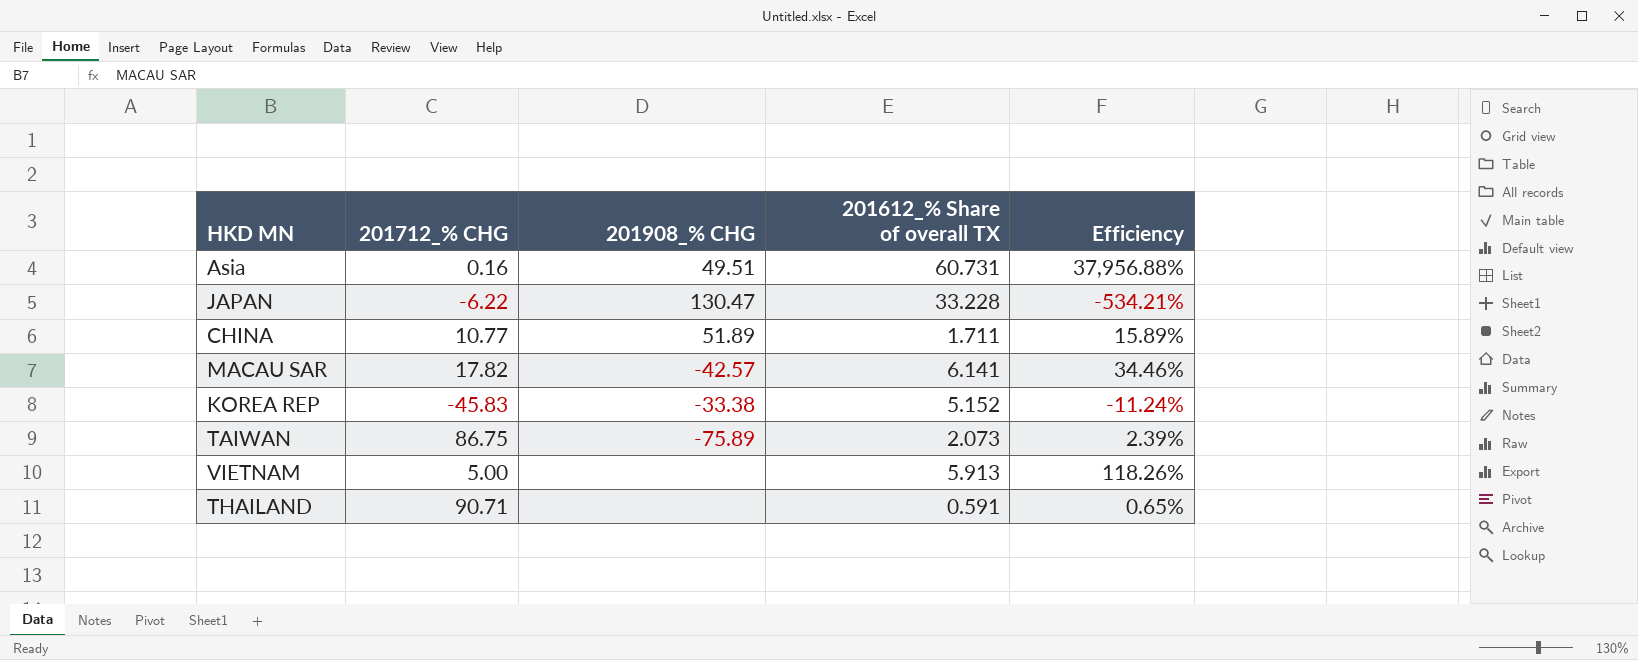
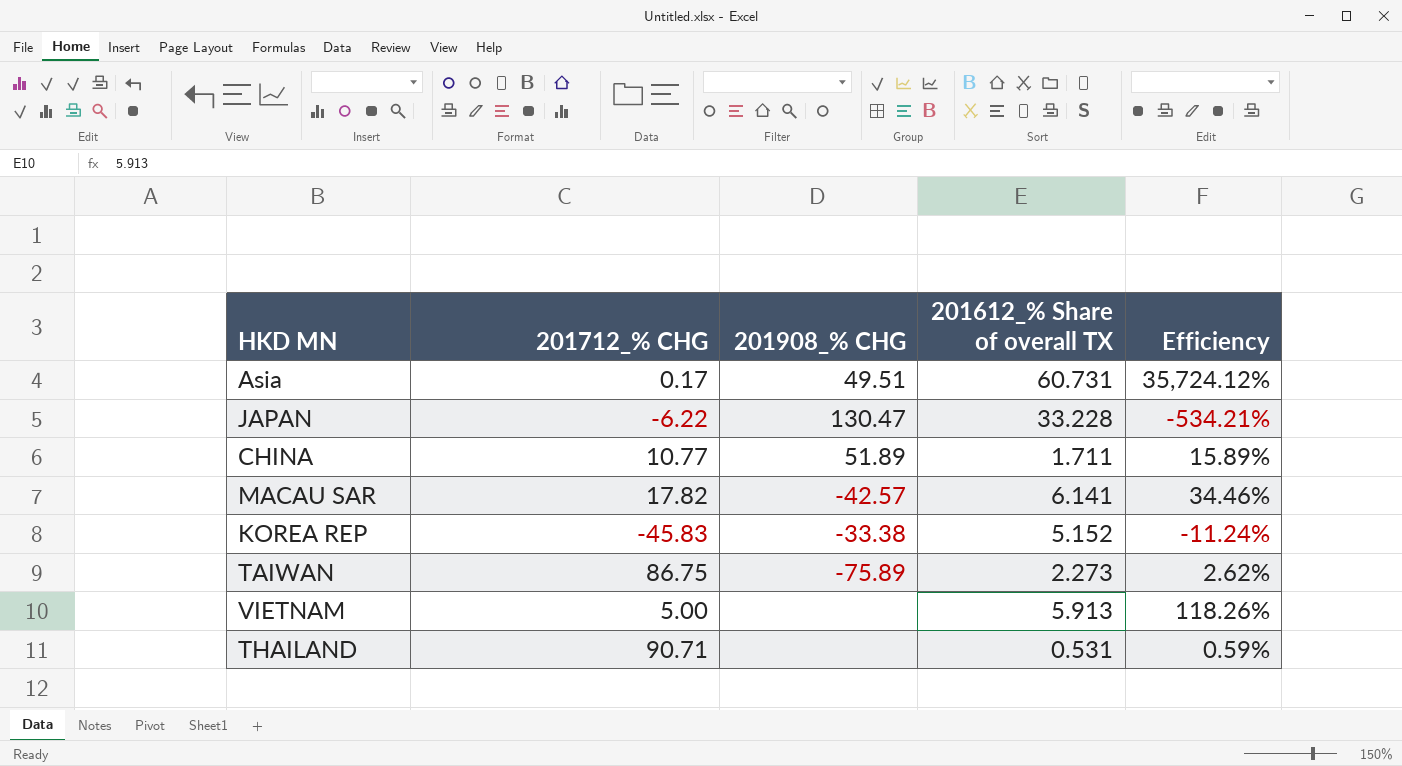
Asia | 201712_% CHG: 0.16 -> 0.17
Asia | Efficiency: 37,956.88% -> 35,724.12%
TAIWAN | 201612_% Share of overall TX: 2.073 -> 2.273
TAIWAN | Efficiency: 2.39% -> 2.62%
THAILAND | 201612_% Share of overall TX: 0.591 -> 0.531
THAILAND | Efficiency: 0.65% -> 0.59%

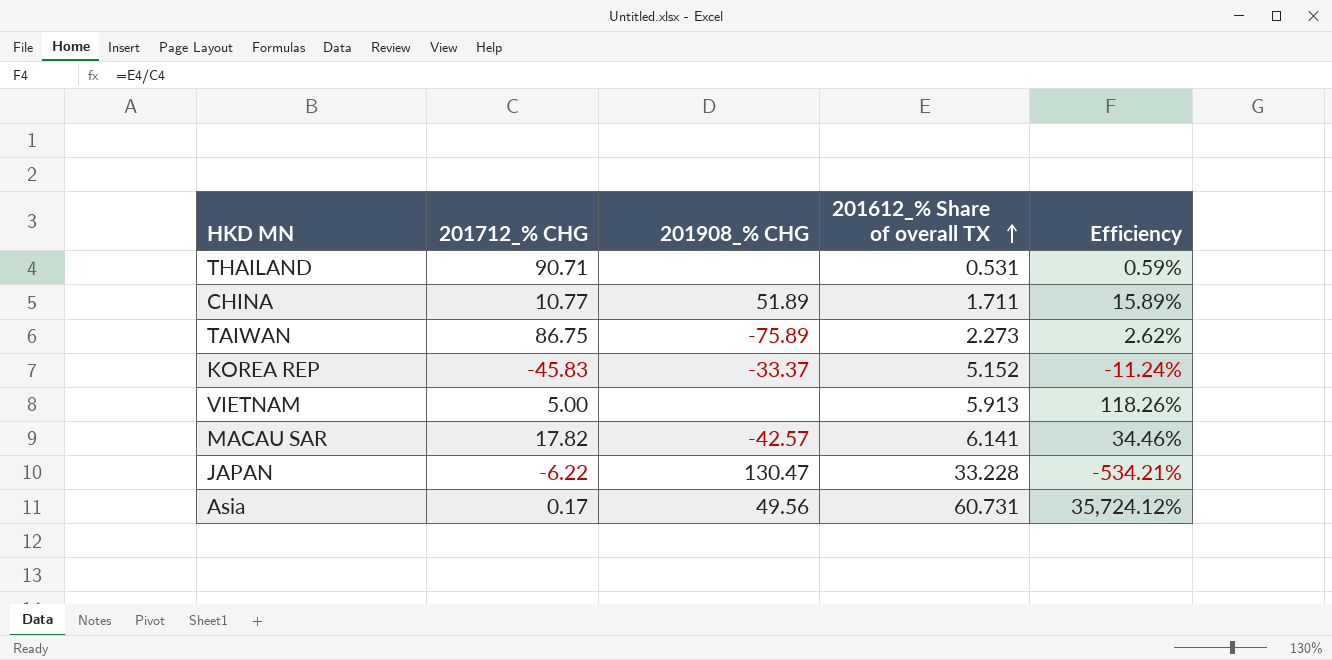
row order: none -> 201612_% Share of overall TX ascending
KOREA REP | 201908_% CHG: -33.38 -> -33.37
Asia | 201908_% CHG: 49.51 -> 49.56

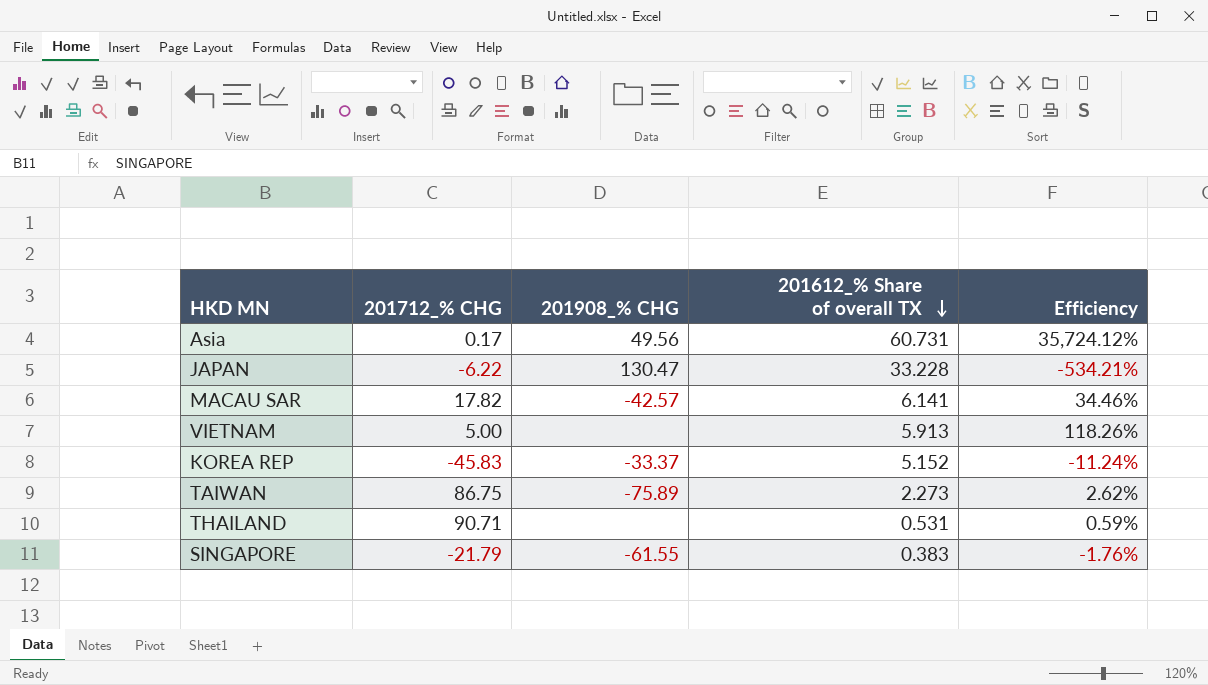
row order: 201612_% Share of overall TX ascending -> 201612_% Share of overall TX descending
row CHINA: 10.77 | 51.89 | 1.711 | 15.89% -> none
row SINGAPORE: none -> -21.79 | -61.55 | 0.383 | -1.76%

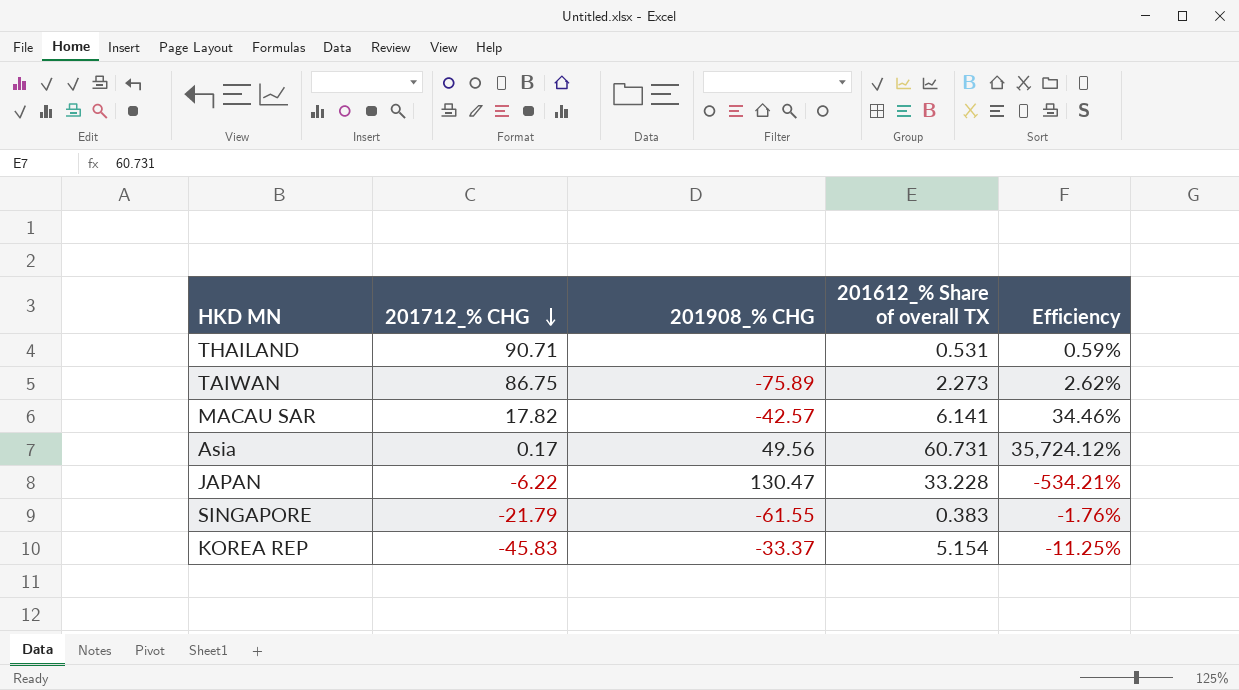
row order: 201612_% Share of overall TX descending -> 201712_% CHG descending
row VIETNAM: 5.00 | none | 5.913 | 118.26% -> none
KOREA REP | 201612_% Share of overall TX: 5.152 -> 5.154
KOREA REP | Efficiency: -11.24% -> -11.25%

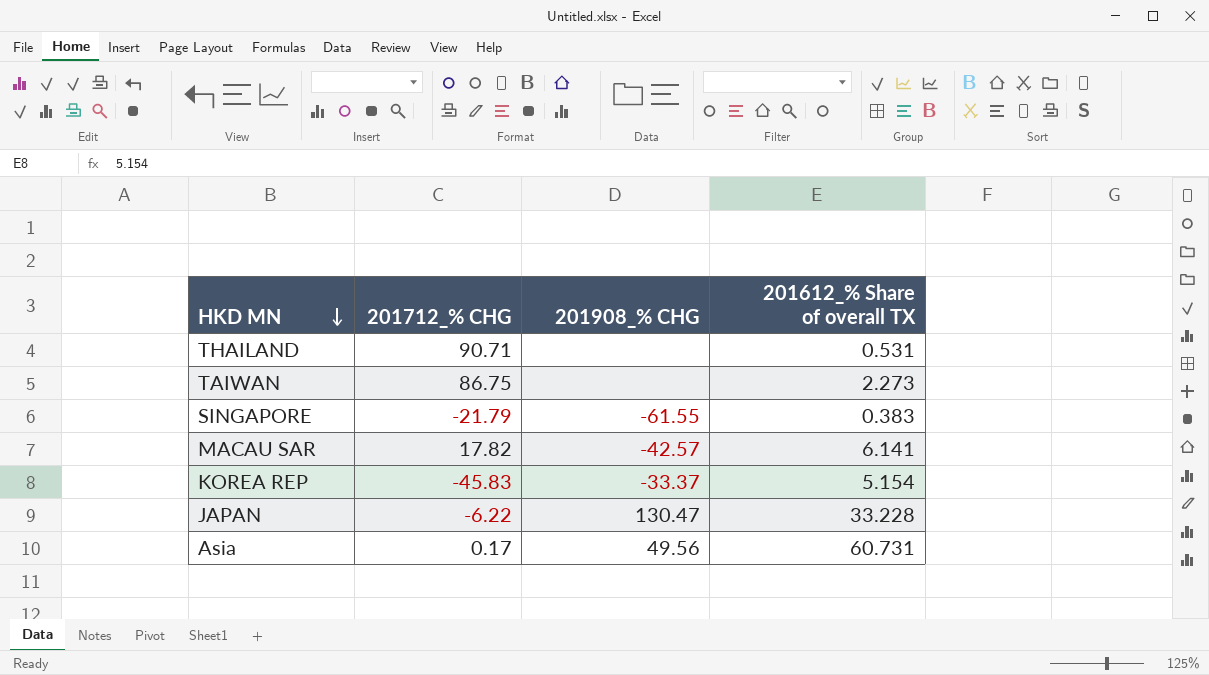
row order: 201712_% CHG descending -> HKD MN descending
column Efficiency | formula: [201612_% Share of overall TX] / [201712_% CHG] -> none
TAIWAN | 201908_% CHG: -75.89 -> none

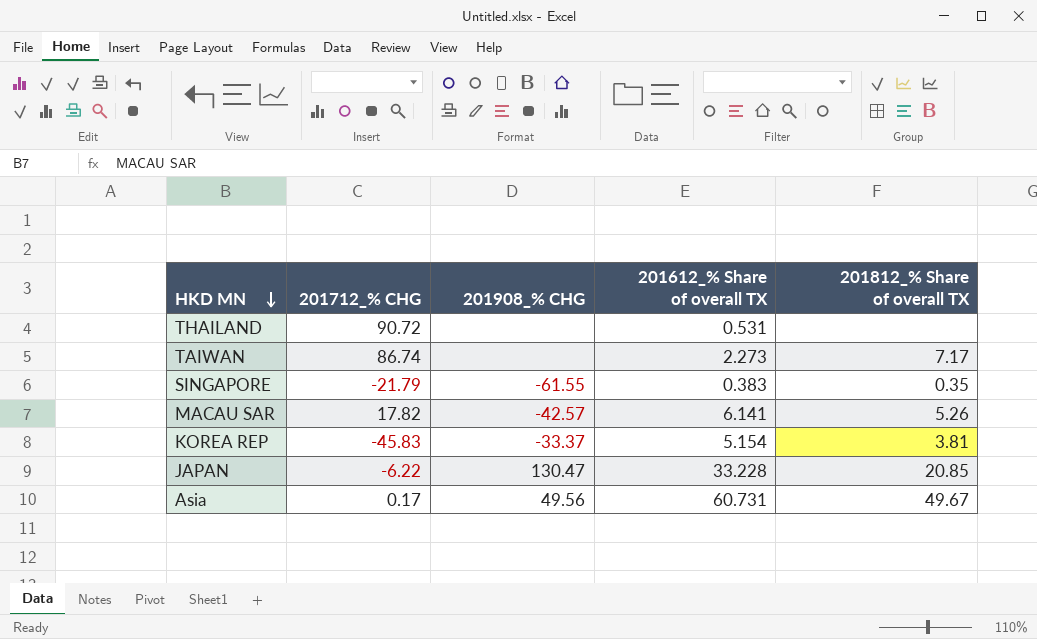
column 201812_% Share of overall TX | position: none -> 5
THAILAND | 201712_% CHG: 90.71 -> 90.72
TAIWAN | 201712_% CHG: 86.75 -> 86.74

